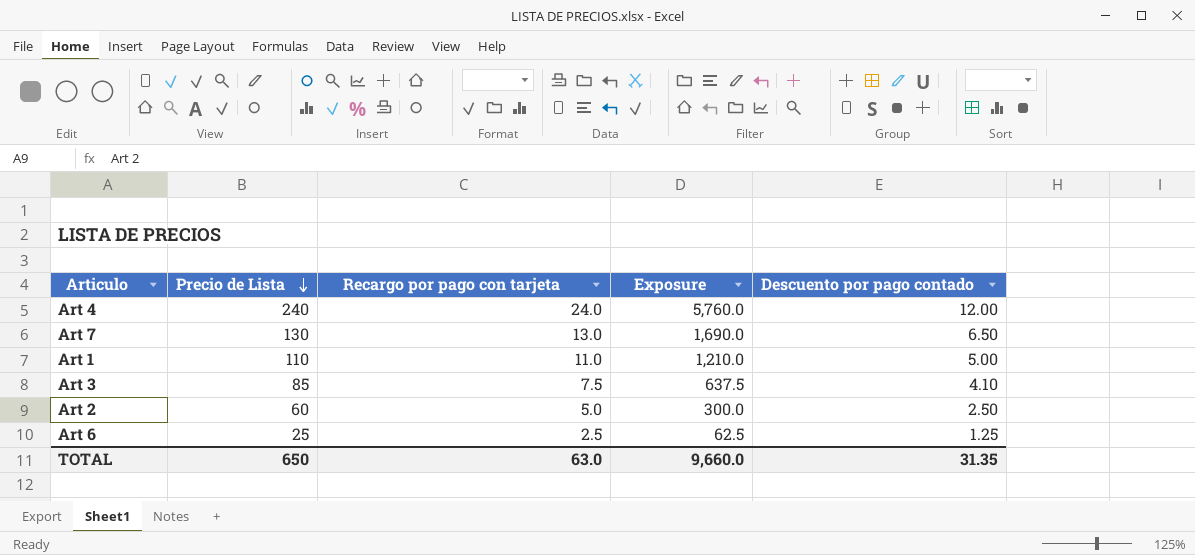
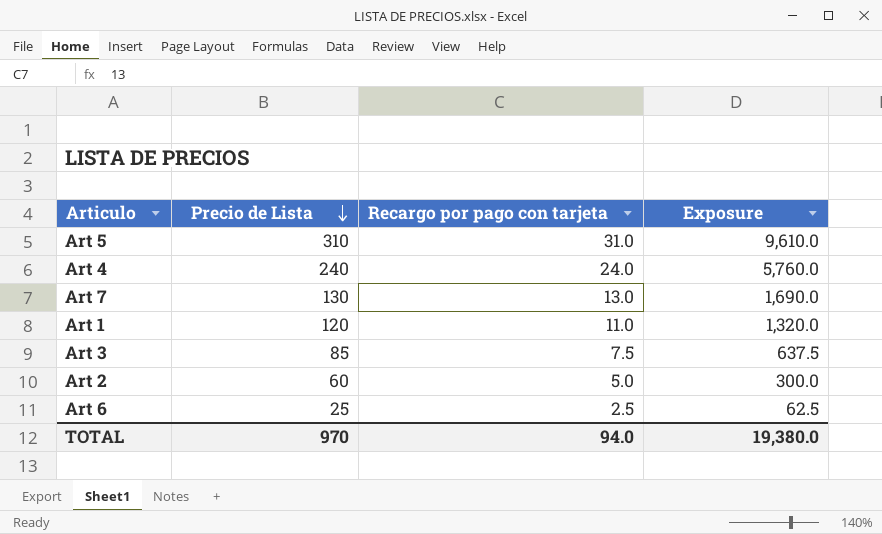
column Descuento por pago contado | position: 5 -> none
row Art 5: none -> 310 | 31.0 | 9,610.0
Art 1 | Precio de Lista: 110 -> 120
Art 1 | Exposure: 1,210.0 -> 1,320.0
TOTAL | Precio de Lista: 650 -> 970
TOTAL | Recargo por pago con tarjeta: 63.0 -> 94.0
TOTAL | Exposure: 9,660.0 -> 19,380.0

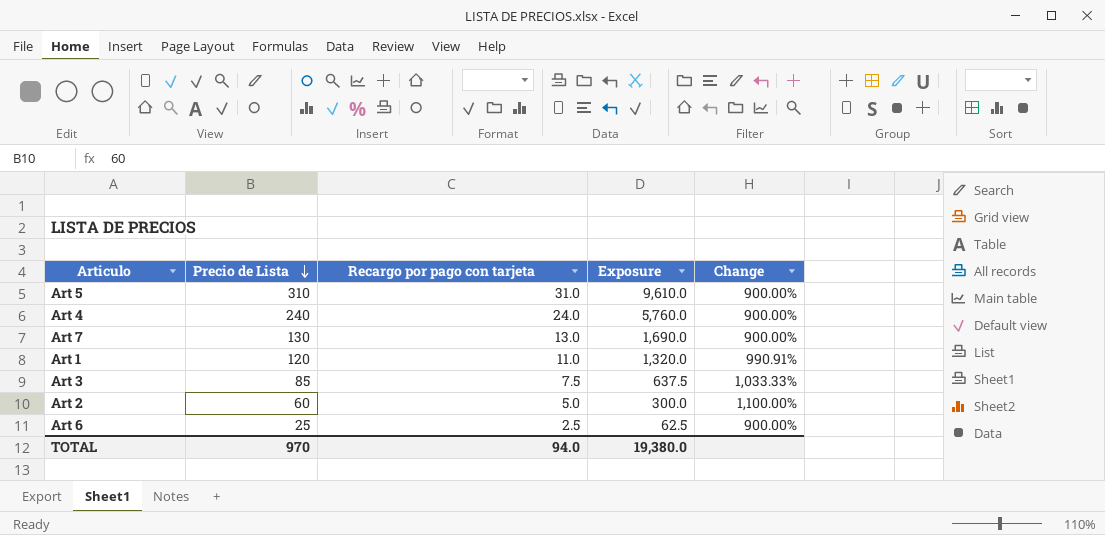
column Change | formula: none -> ([Precio de Lista] - [Recargo por pago con tarjeta]) / [Recargo por pago con tarjeta]

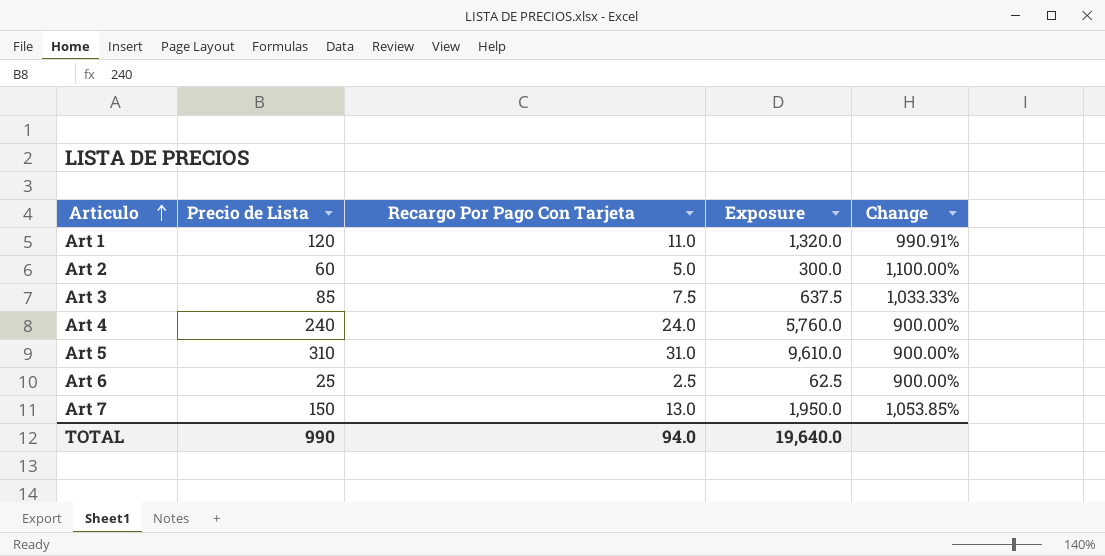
row order: Precio de Lista descending -> Articulo ascending
column name: Recargo por pago con tarjeta -> Recargo Por Pago Con Tarjeta
Art 7 | Precio de Lista: 130 -> 150
Art 7 | Exposure: 1,690.0 -> 1,950.0
Art 7 | Change: 900.00% -> 1,053.85%
TOTAL | Precio de Lista: 970 -> 990
TOTAL | Exposure: 19,380.0 -> 19,640.0

